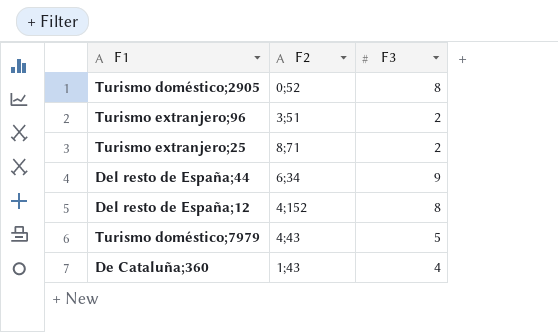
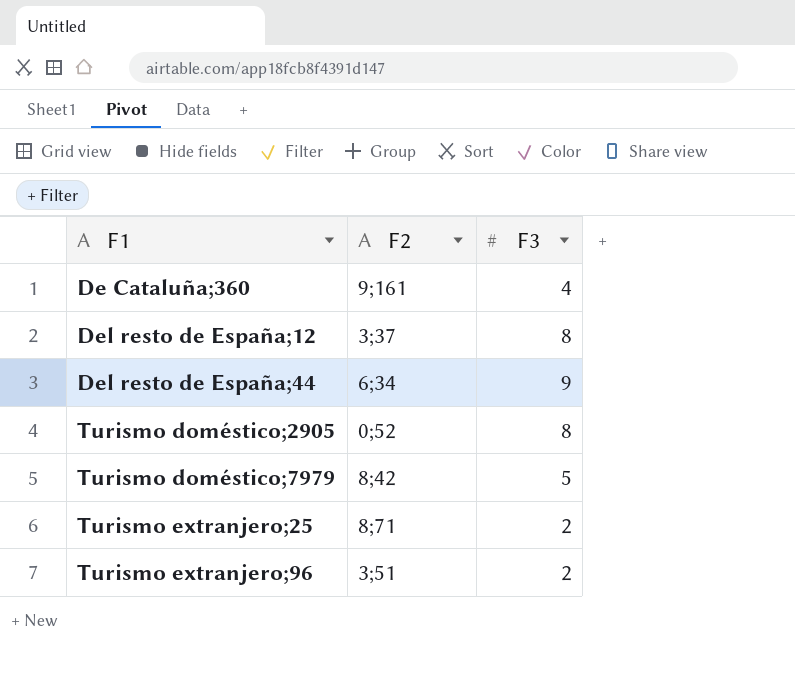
row order: none -> F1 ascending
De Cataluña;360 | F2: 1;43 -> 9;161
Del resto de España;12 | F2: 4;152 -> 3;37
Turismo doméstico;7979 | F2: 4;43 -> 8;42

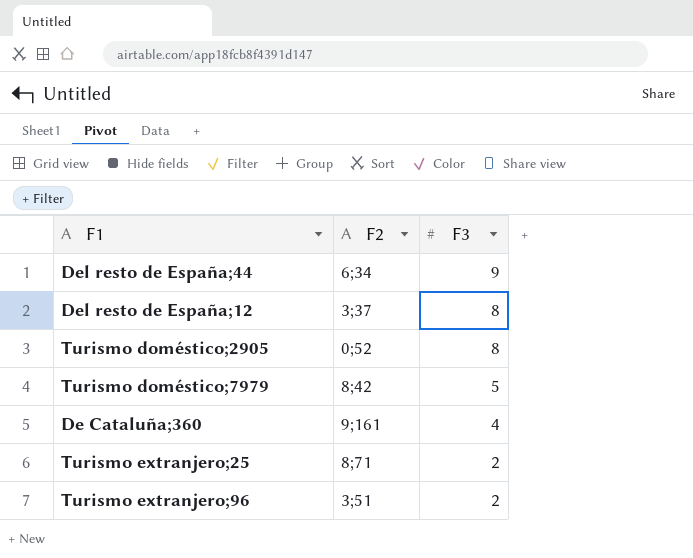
row order: F1 ascending -> F3 descending

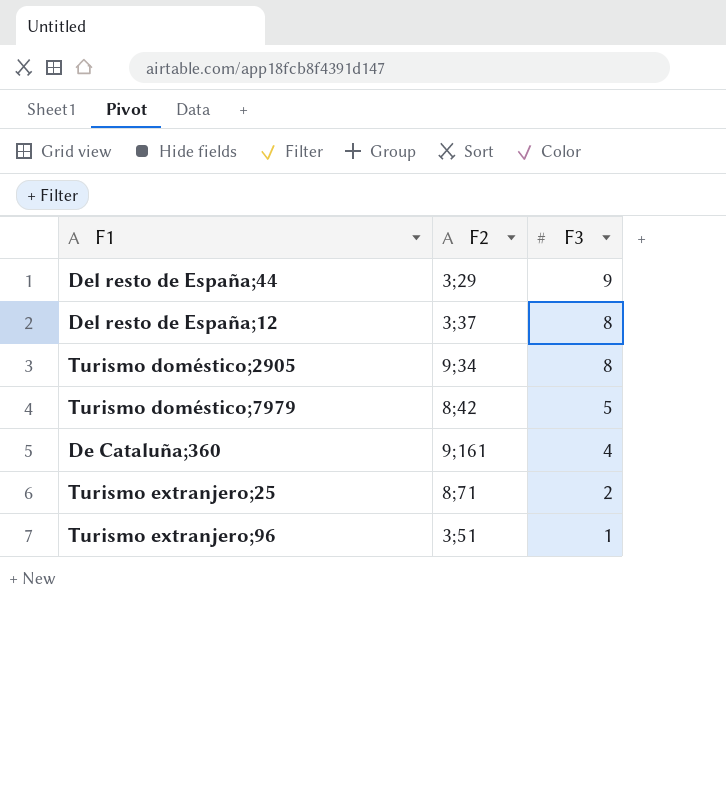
Del resto de España;44 | F2: 6;34 -> 3;29
Turismo doméstico;2905 | F2: 0;52 -> 9;34
Turismo extranjero;96 | F3: 2 -> 1

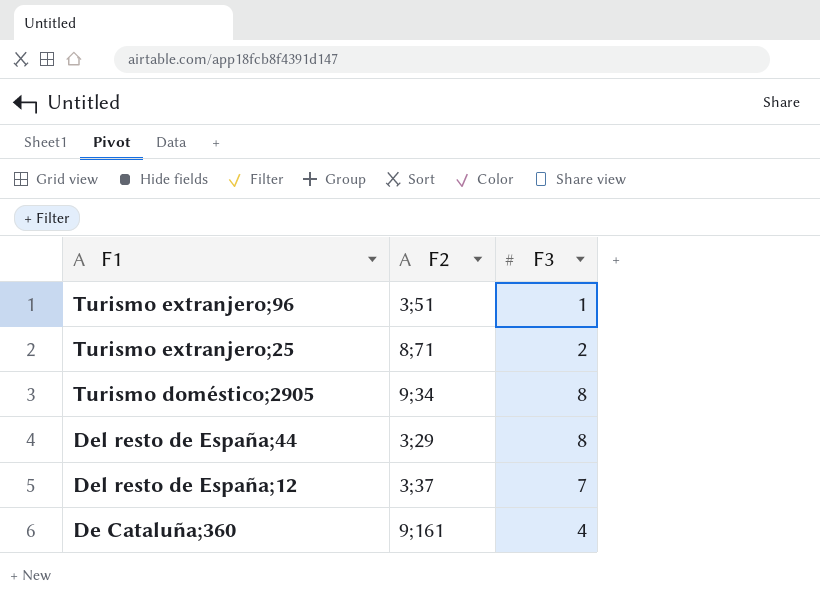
row order: F3 descending -> F1 descending
row Turismo doméstico;7979: 8;42 | 5 -> none
Del resto de España;44 | F3: 9 -> 8
Del resto de España;12 | F3: 8 -> 7

